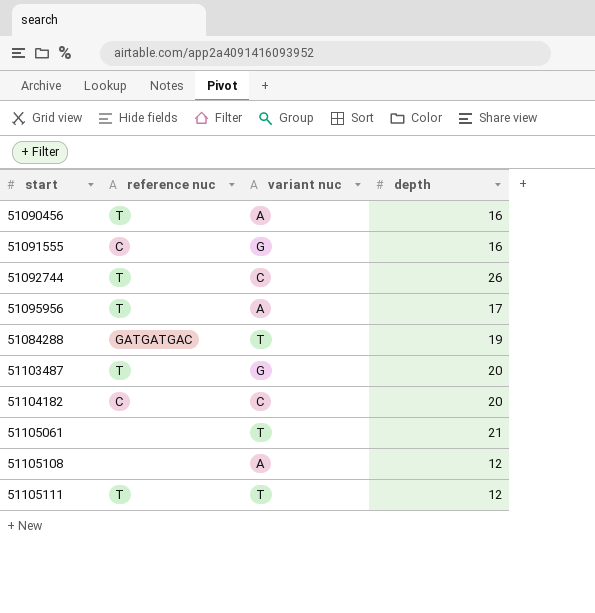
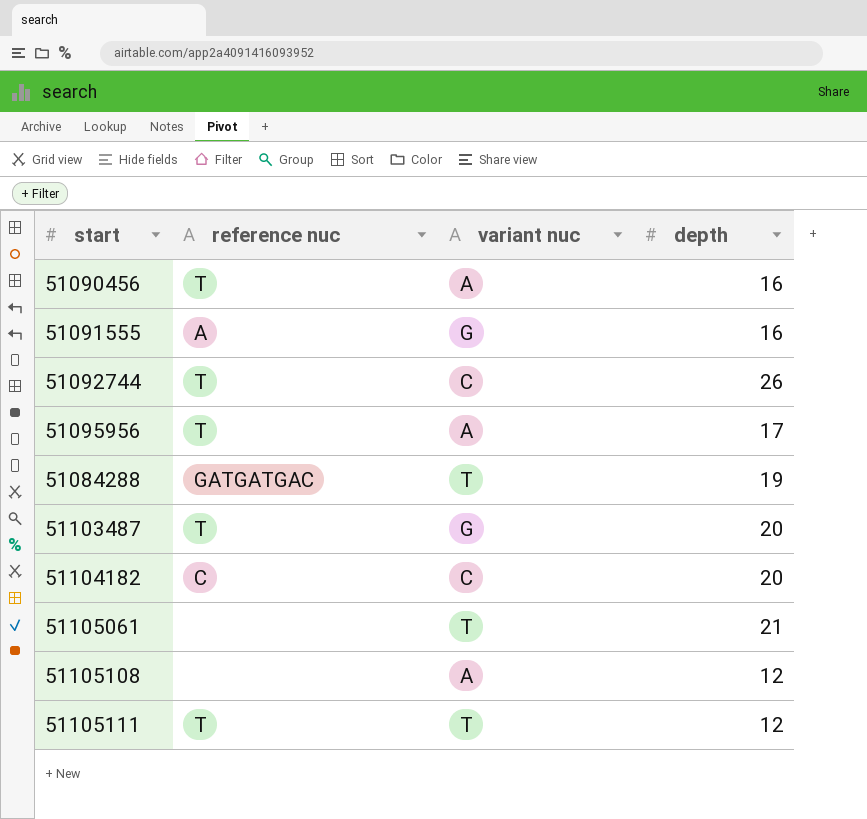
51091555 | reference nuc: C -> A

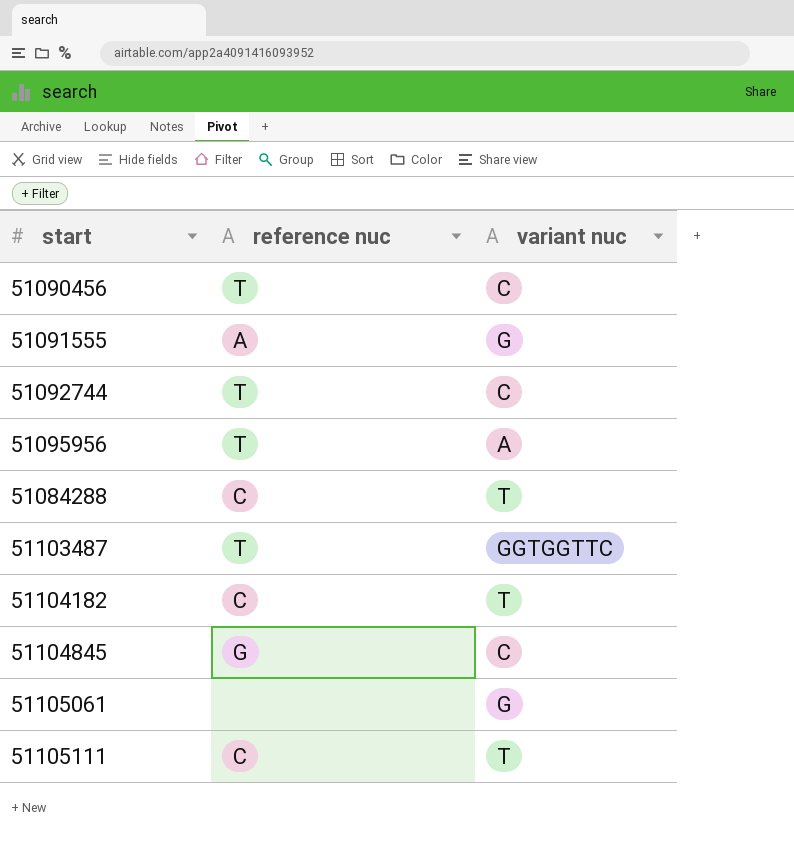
column depth | position: 4 -> none
row 51105108: none | A | 12 -> none
51090456 | variant nuc: A -> C
51084288 | reference nuc: GATGATGAC -> C
51103487 | variant nuc: G -> GGTGGTTC
51104182 | variant nuc: C -> T
row 51104845: none -> G | C
51105061 | variant nuc: T -> G
51105111 | reference nuc: T -> C

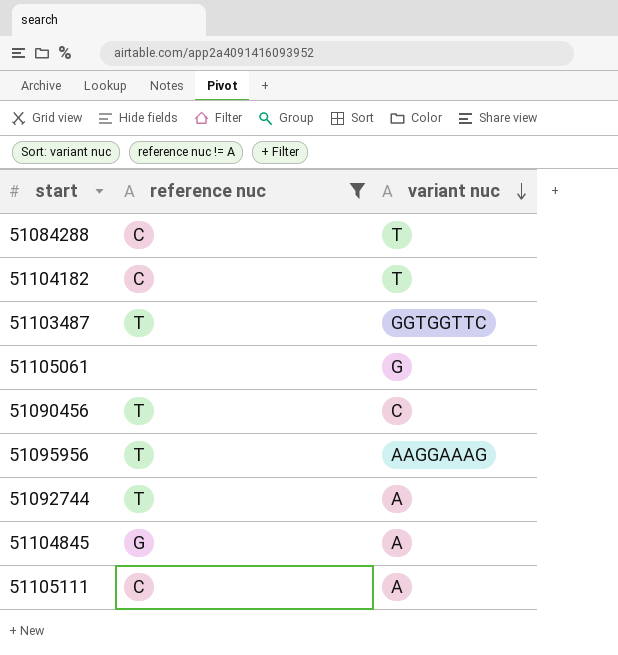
filter: none -> reference nuc != A
row order: none -> variant nuc descending
51095956 | variant nuc: A -> AAGGAAAG
51092744 | variant nuc: C -> A
51104845 | variant nuc: C -> A
51105111 | variant nuc: T -> A

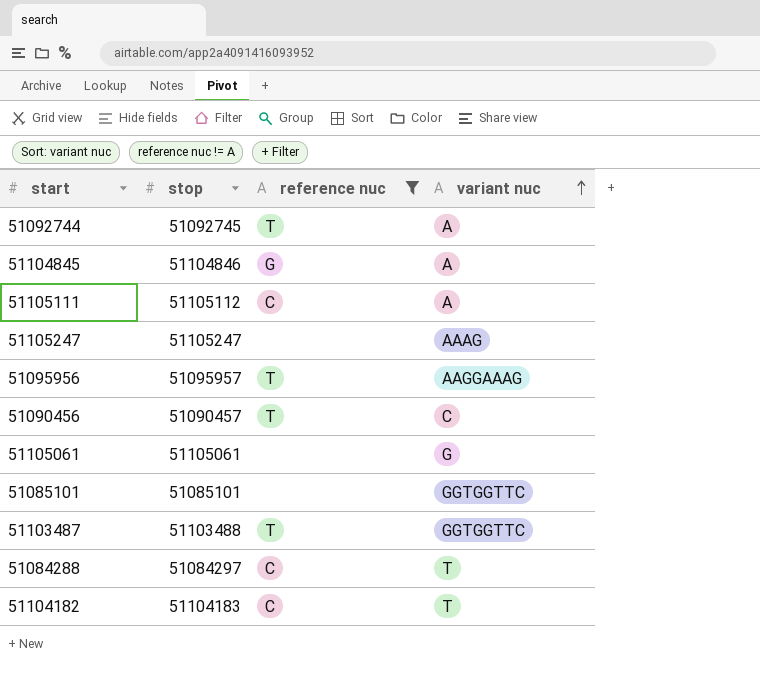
row order: variant nuc descending -> variant nuc ascending
column stop | position: none -> 2
row 51105247: none -> 51105247 | none | AAAG
row 51085101: none -> 51085101 | none | GGTGGTTC

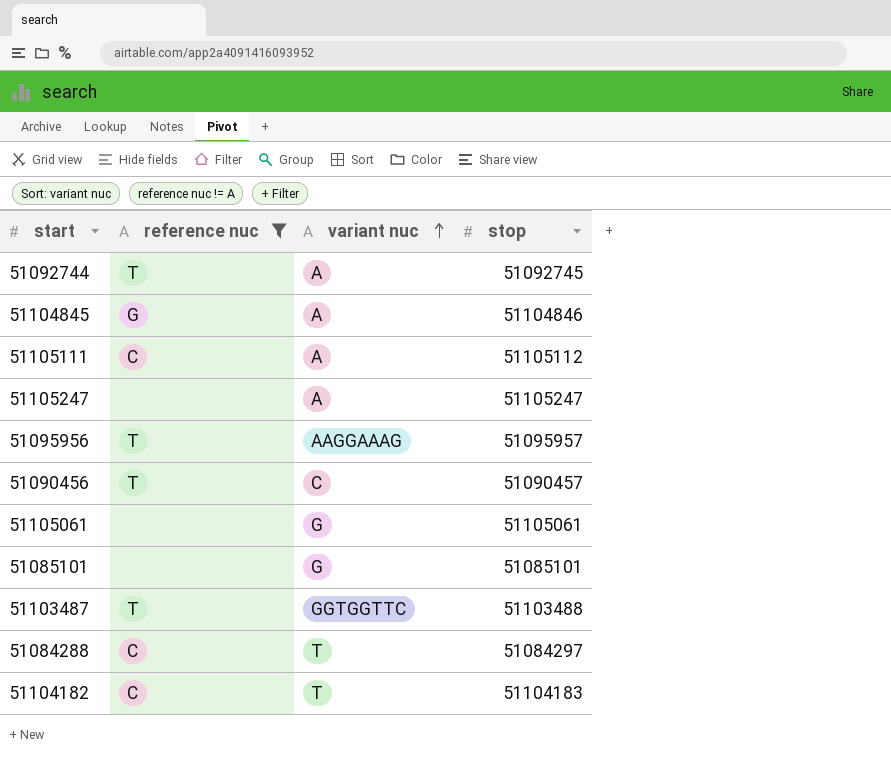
column stop | position: 2 -> 4
51105247 | variant nuc: AAAG -> A
51085101 | variant nuc: GGTGGTTC -> G

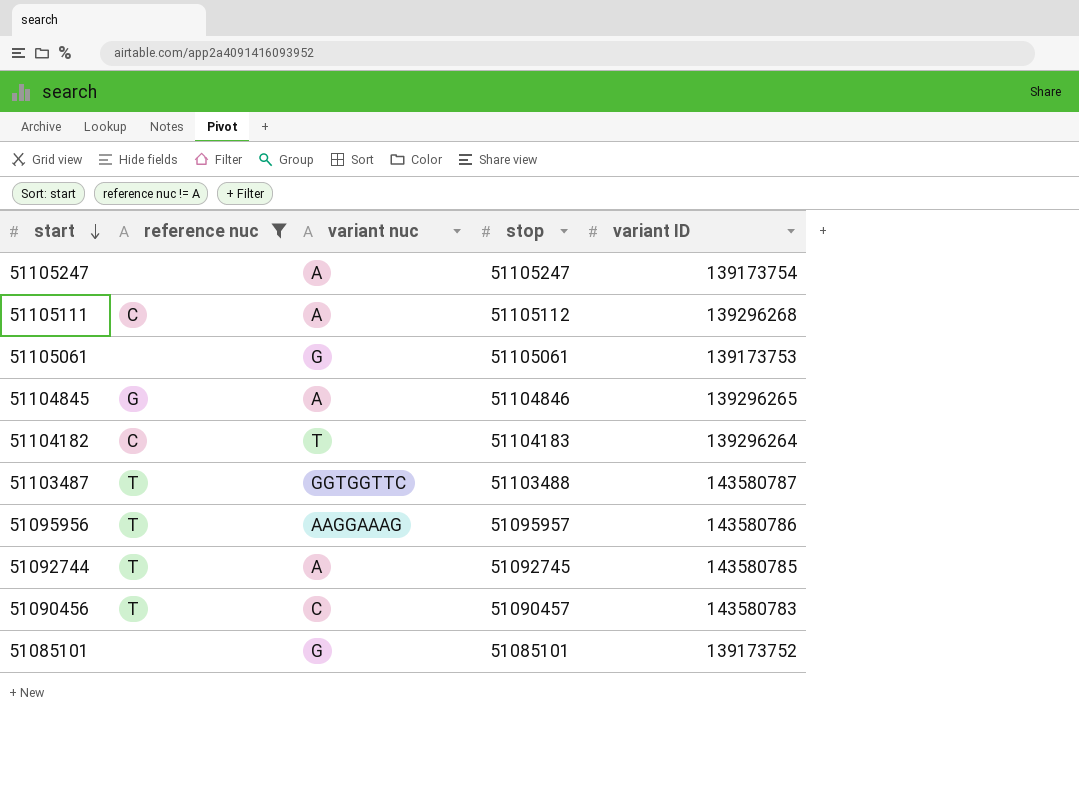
row order: variant nuc ascending -> start descending
column variant ID | position: none -> 5
row 51084288: C | T | 51084297 -> none

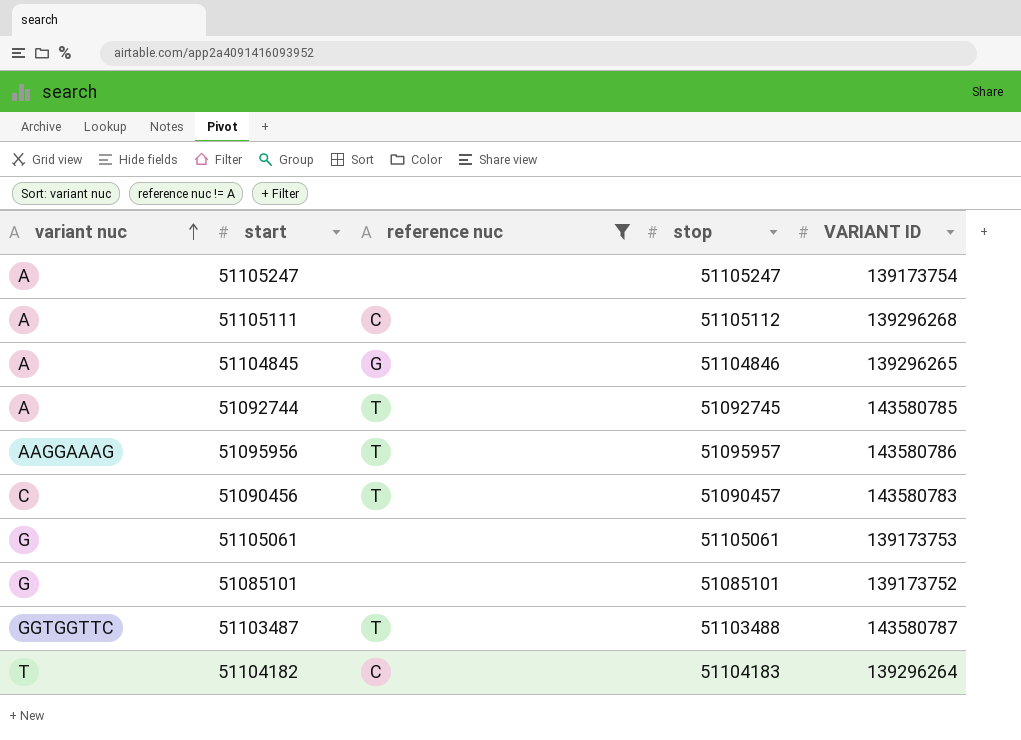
row order: start descending -> variant nuc ascending
column variant nuc | position: 3 -> 1
column name: variant ID -> VARIANT ID

